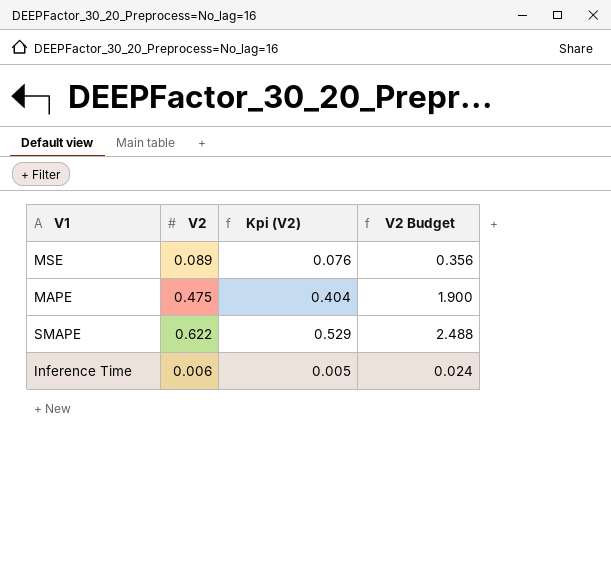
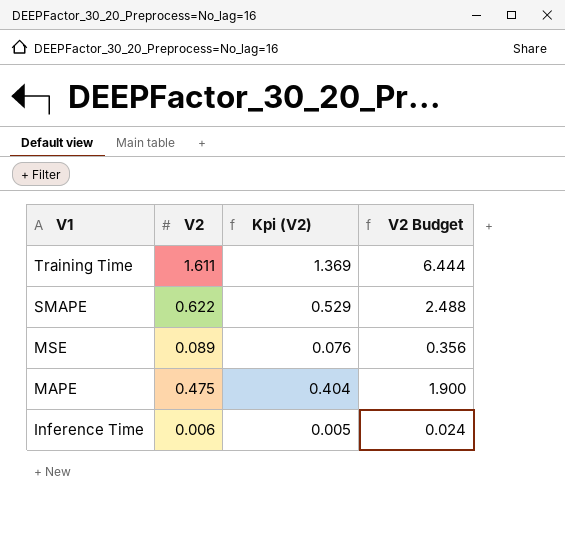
row order: none -> V1 descending
row Training Time: none -> 1.611 | 1.369 | 6.444

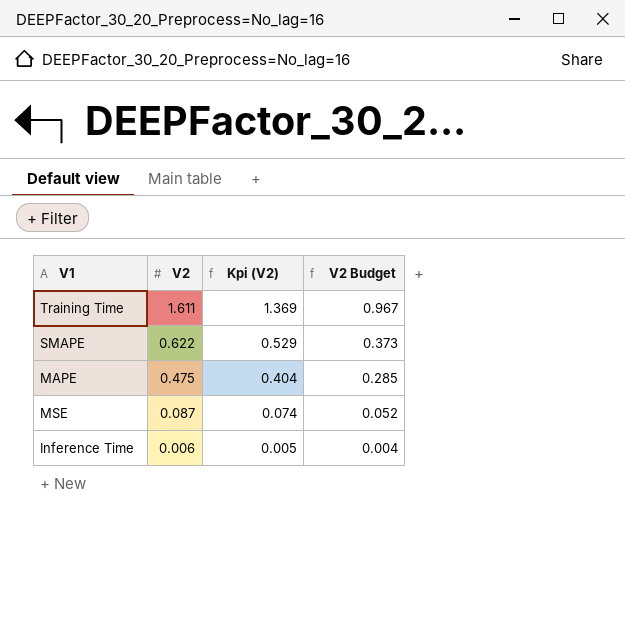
row order: V1 descending -> V2 descending
column V2 Budget | formula: [V2] * 4 -> [V2] * 0.6
MSE | V2: 0.089 -> 0.087
MSE | Kpi (V2): 0.076 -> 0.074

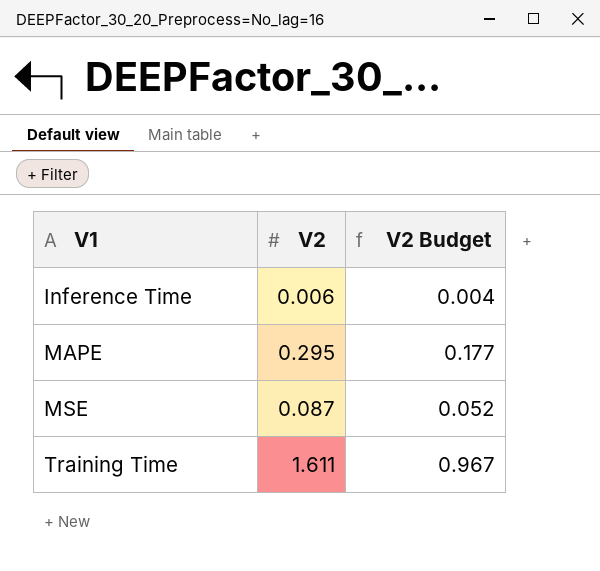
row order: V2 descending -> V1 ascending
column Kpi (V2) | formula: [V2] * 0.85 -> none
row SMAPE: 0.622 | 0.529 | 0.373 -> none
MAPE | V2: 0.475 -> 0.295
MAPE | V2 Budget: 0.285 -> 0.177

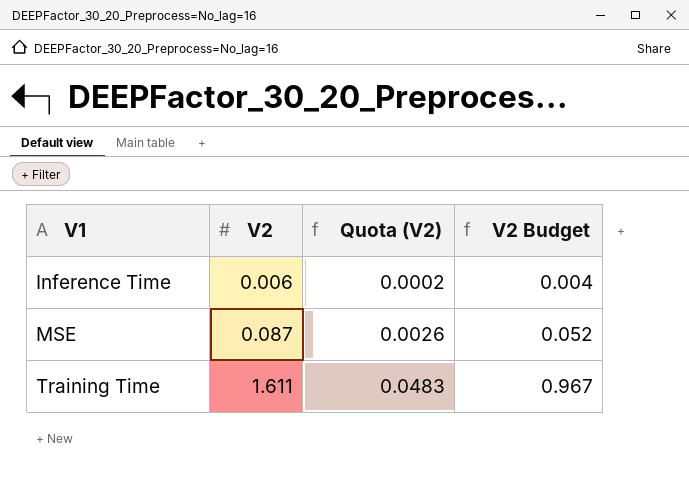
column Quota (V2) | formula: none -> [V2] * 0.03
row MAPE: 0.295 | 0.177 -> none

